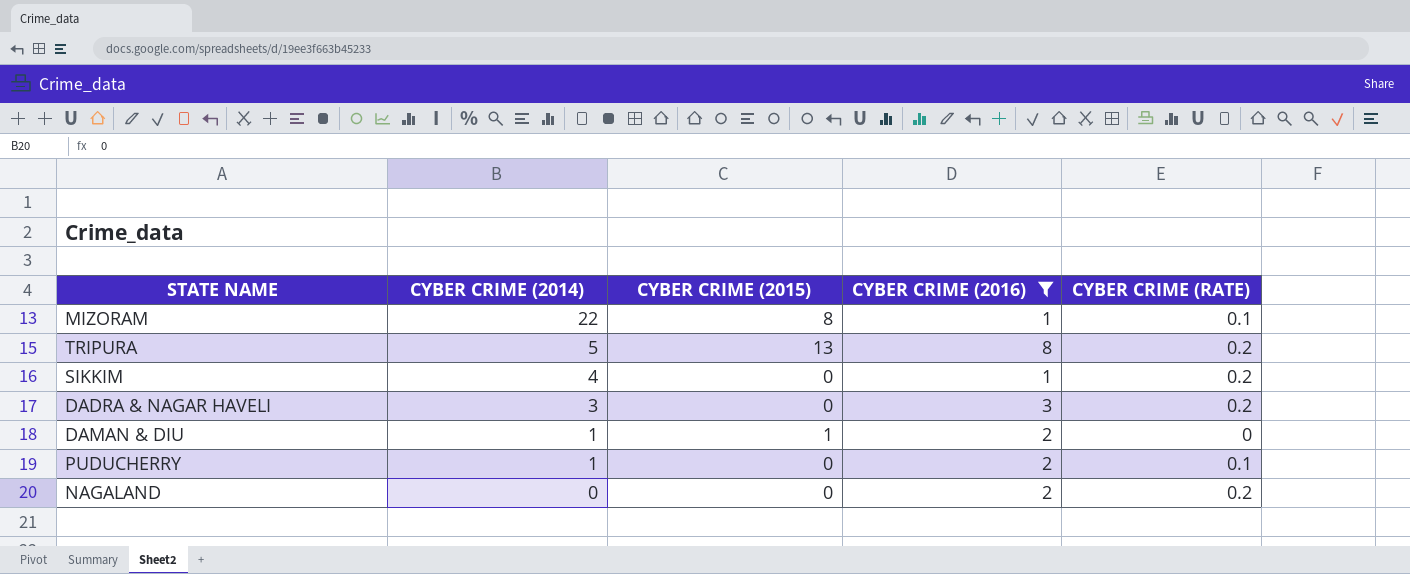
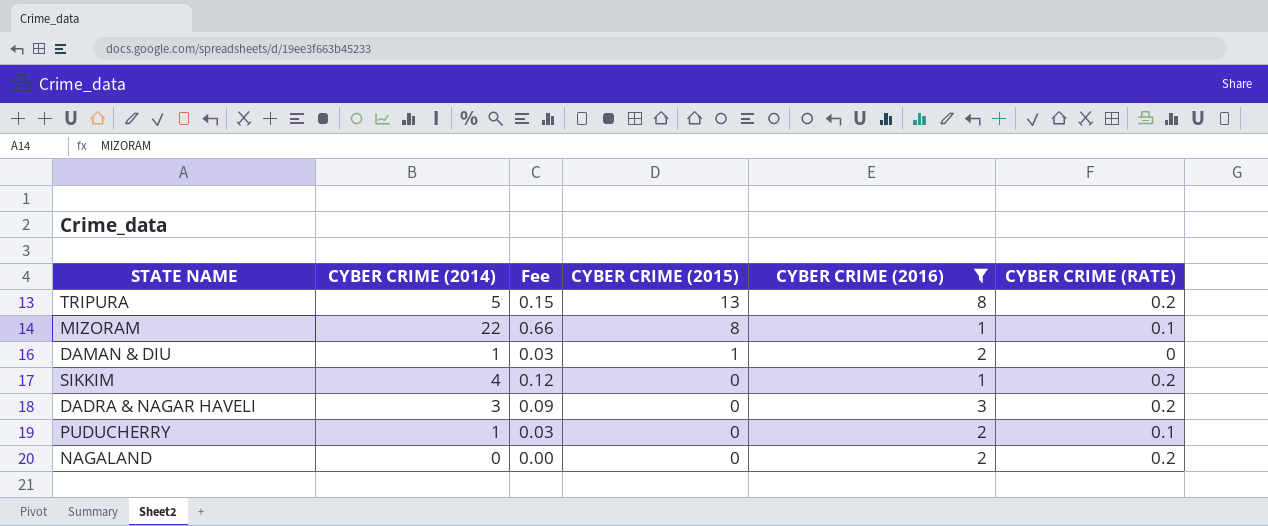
row order: CYBER CRIME (2014) descending -> CYBER CRIME (2015) descending
column Fee | formula: none -> [CYBER CRIME (2014)] * 0.03

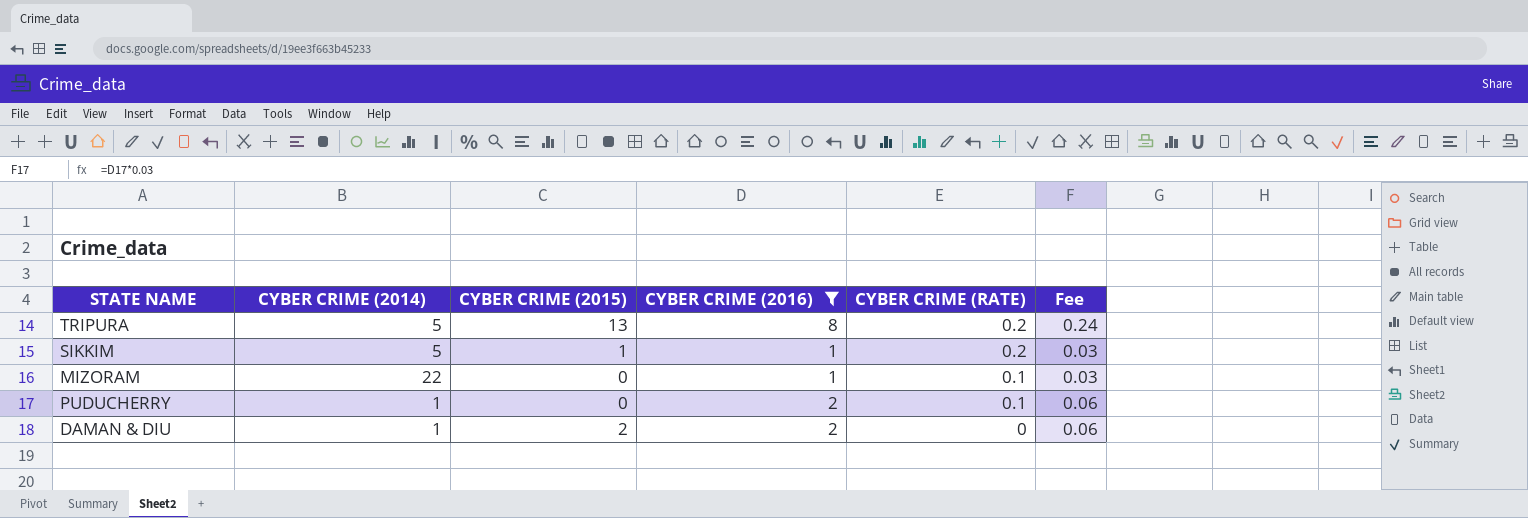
row order: CYBER CRIME (2015) descending -> CYBER CRIME (RATE) descending
column Fee | formula: [CYBER CRIME (2014)] * 0.03 -> [CYBER CRIME (2016)] * 0.03
column Fee | position: 3 -> 6
row DADRA & NAGAR HAVELI: 3 | 0.09 | 0 | 3 | 0.2 -> none
row NAGALAND: 0 | 0.00 | 0 | 2 | 0.2 -> none
SIKKIM | CYBER CRIME (2014): 4 -> 5
SIKKIM | CYBER CRIME (2015): 0 -> 1
MIZORAM | CYBER CRIME (2015): 8 -> 0
DAMAN & DIU | CYBER CRIME (2015): 1 -> 2

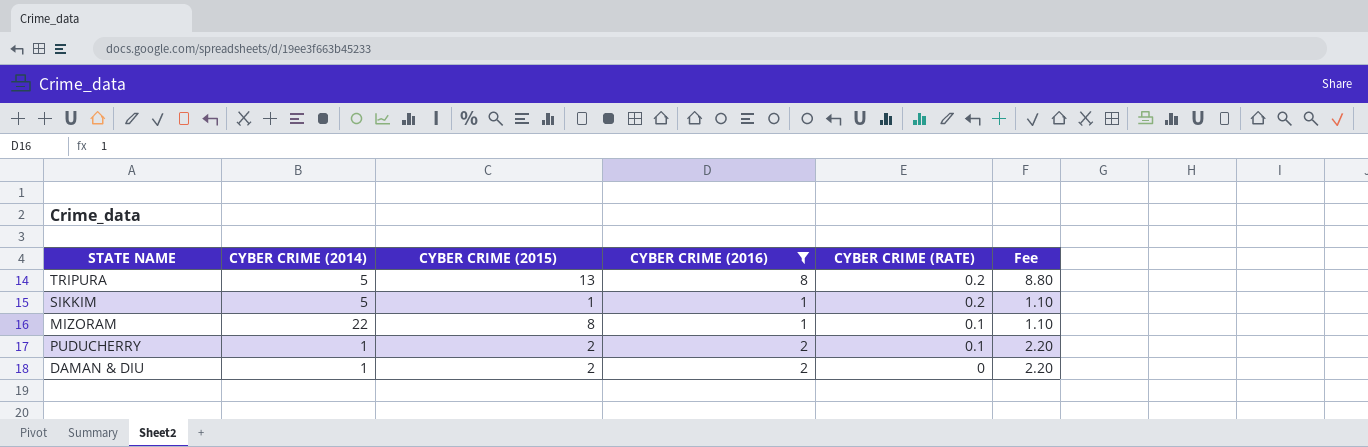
column Fee | formula: [CYBER CRIME (2016)] * 0.03 -> [CYBER CRIME (2016)] * 1.1
MIZORAM | CYBER CRIME (2015): 0 -> 8
PUDUCHERRY | CYBER CRIME (2015): 0 -> 2

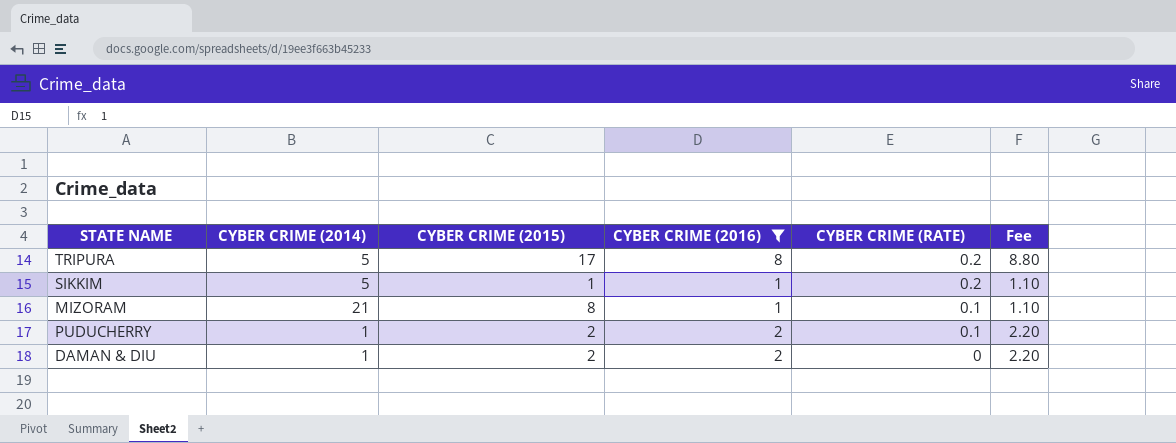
TRIPURA | CYBER CRIME (2015): 13 -> 17
MIZORAM | CYBER CRIME (2014): 22 -> 21

